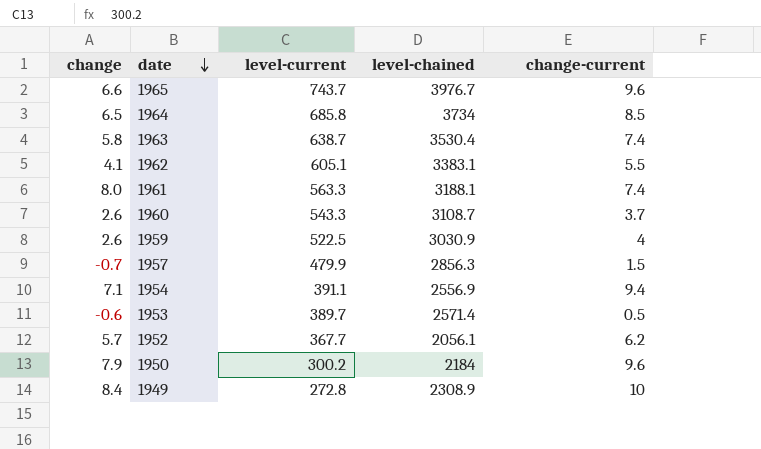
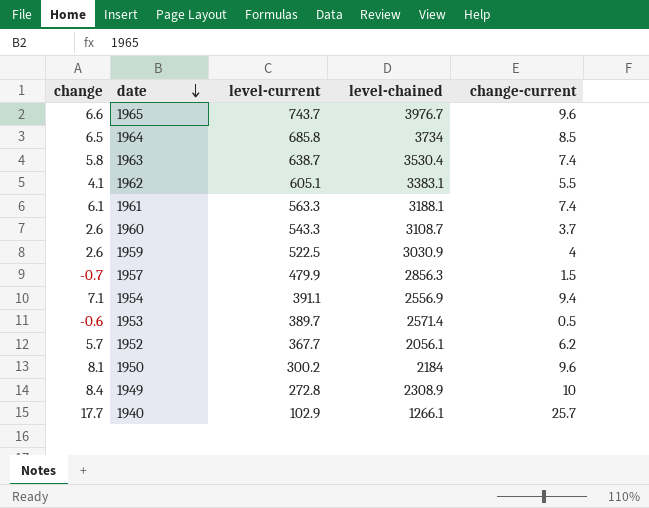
1961 | change: 8.0 -> 6.1
1950 | change: 7.9 -> 8.1
row 1940: none -> 17.7 | 102.9 | 1266.1 | 25.7

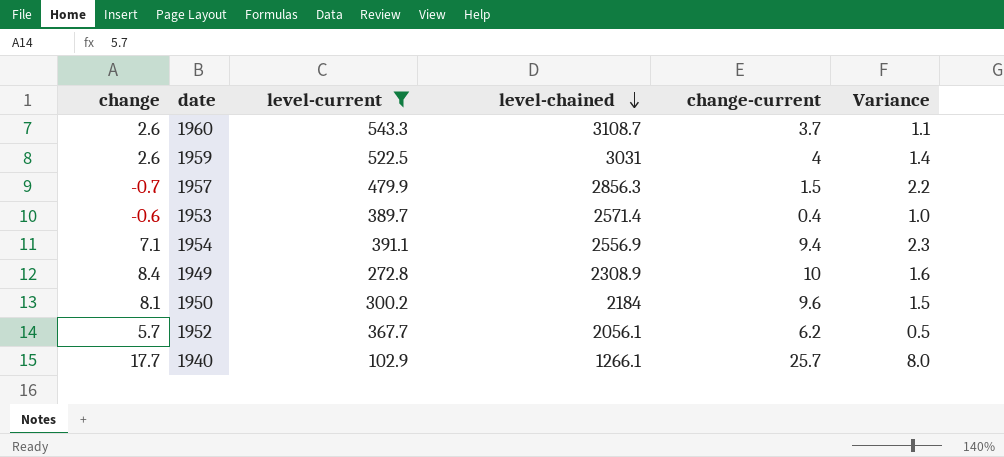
filter: none -> level-current <= 543.3
row order: date descending -> level-chained descending
column Variance | formula: none -> [change-current] - [change]
1959 | level-chained: 3030.9 -> 3031
1953 | change-current: 0.5 -> 0.4

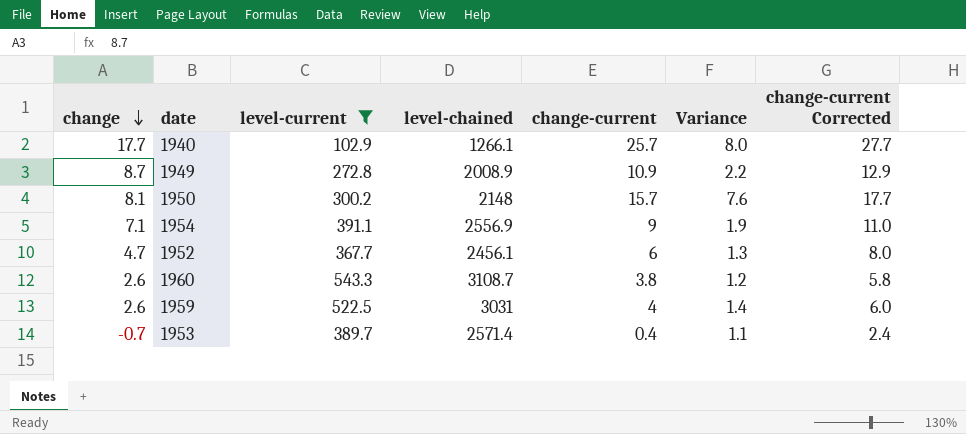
row order: level-chained descending -> change descending
column change-current Corrected | formula: none -> [change-current] + 2
row 1957: -0.7 | 479.9 | 2856.3 | 1.5 | 2.2 -> none
1949 | change: 8.4 -> 8.7
1949 | level-chained: 2308.9 -> 2008.9
1949 | change-current: 10 -> 10.9
1949 | Variance: 1.6 -> 2.2
1950 | level-chained: 2184 -> 2148
1950 | change-current: 9.6 -> 15.7
1950 | Variance: 1.5 -> 7.6
1954 | change-current: 9.4 -> 9
1954 | Variance: 2.3 -> 1.9
1952 | change: 5.7 -> 4.7
1952 | level-chained: 2056.1 -> 2456.1
1952 | change-current: 6.2 -> 6
1952 | Variance: 0.5 -> 1.3
1960 | change-current: 3.7 -> 3.8
1960 | Variance: 1.1 -> 1.2
1953 | change: -0.6 -> -0.7
1953 | Variance: 1.0 -> 1.1

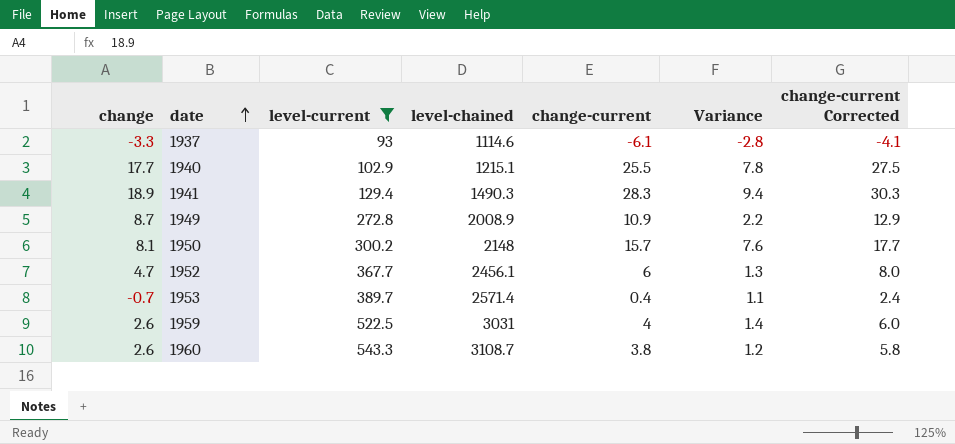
row order: change descending -> date ascending
row 1954: 7.1 | 391.1 | 2556.9 | 9 | 1.9 | 11.0 -> none
row 1937: none -> -3.3 | 93 | 1114.6 | -6.1 | -2.8 | -4.1
1940 | level-chained: 1266.1 -> 1215.1
1940 | change-current: 25.7 -> 25.5
1940 | Variance: 8.0 -> 7.8
1940 | change-current Corrected: 27.7 -> 27.5
row 1941: none -> 18.9 | 129.4 | 1490.3 | 28.3 | 9.4 | 30.3

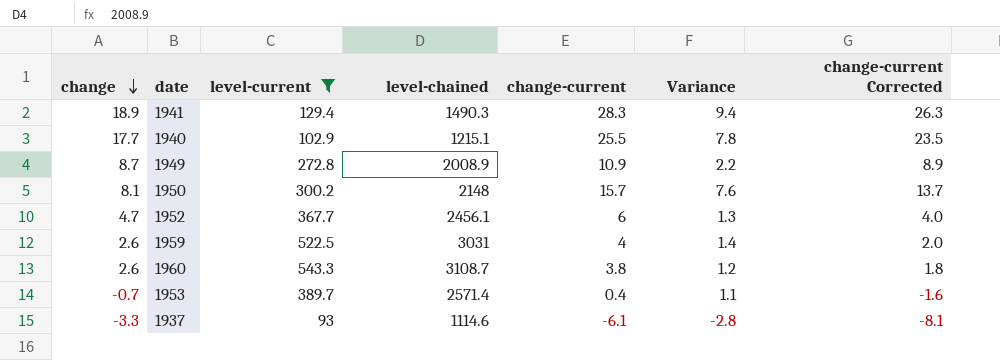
row order: date ascending -> change descending
column change-current Corrected | formula: [change-current] + 2 -> [change-current] - 2

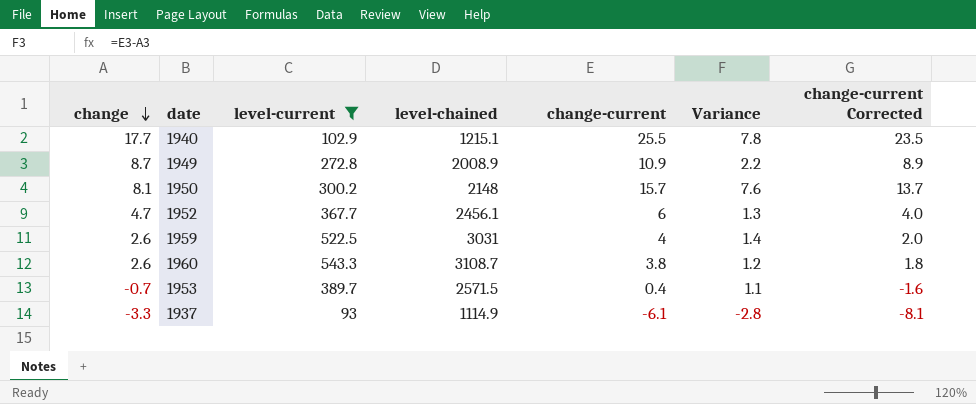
row 1941: 18.9 | 129.4 | 1490.3 | 28.3 | 9.4 | 26.3 -> none
1953 | level-chained: 2571.4 -> 2571.5
1937 | level-chained: 1114.6 -> 1114.9

